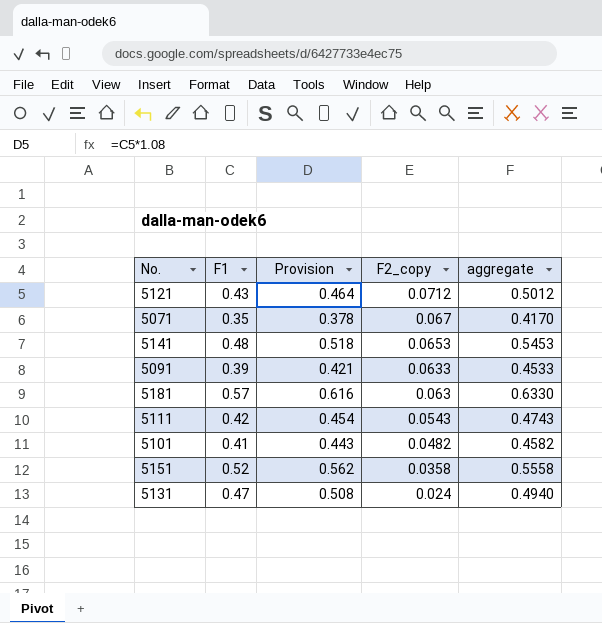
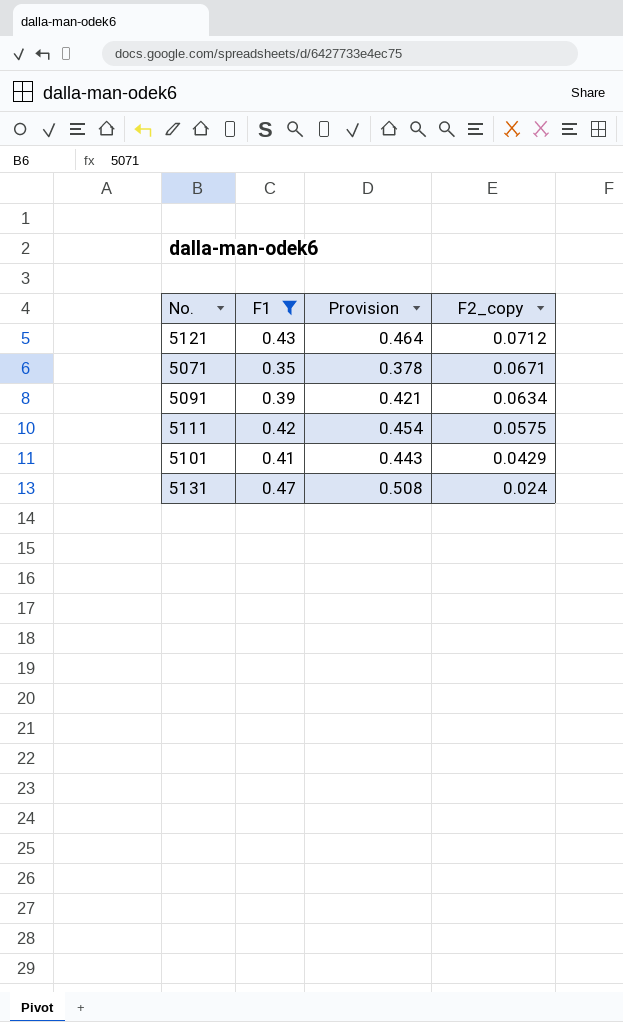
filter: none -> F1 <= 0.47
column aggregate | formula: [F1] + [F2_copy] -> none
5071 | F2_copy: 0.067 -> 0.0671
5091 | F2_copy: 0.0633 -> 0.0634
5111 | F2_copy: 0.0543 -> 0.0575
5101 | F2_copy: 0.0482 -> 0.0429

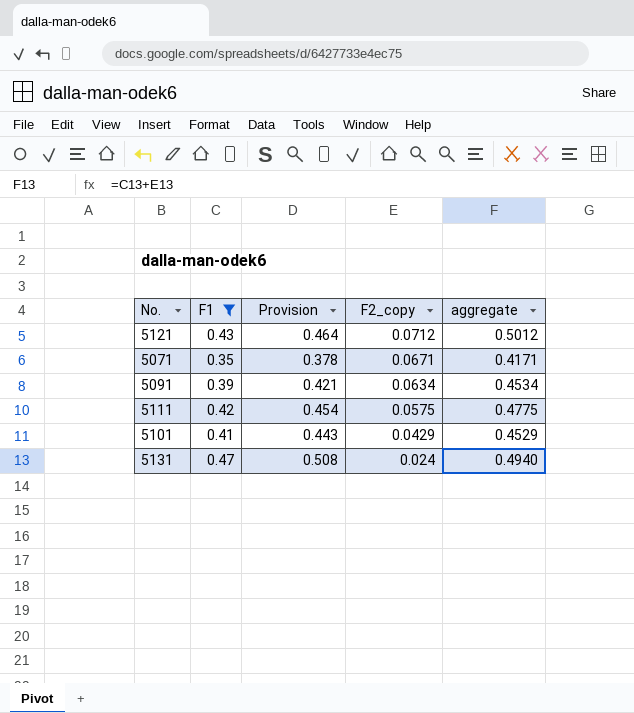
column aggregate | formula: none -> [F1] + [F2_copy]

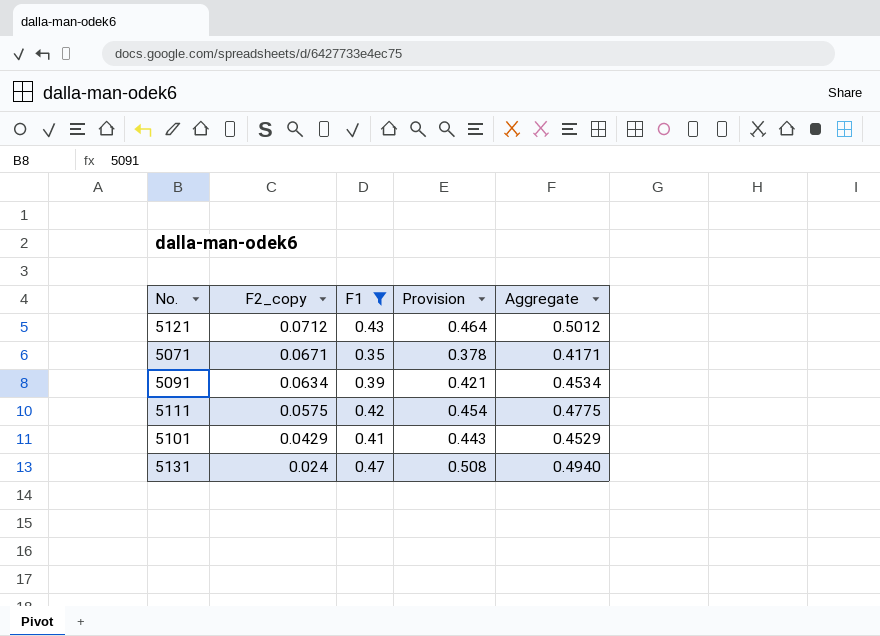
column F2_copy | position: 4 -> 2
column name: aggregate -> Aggregate

